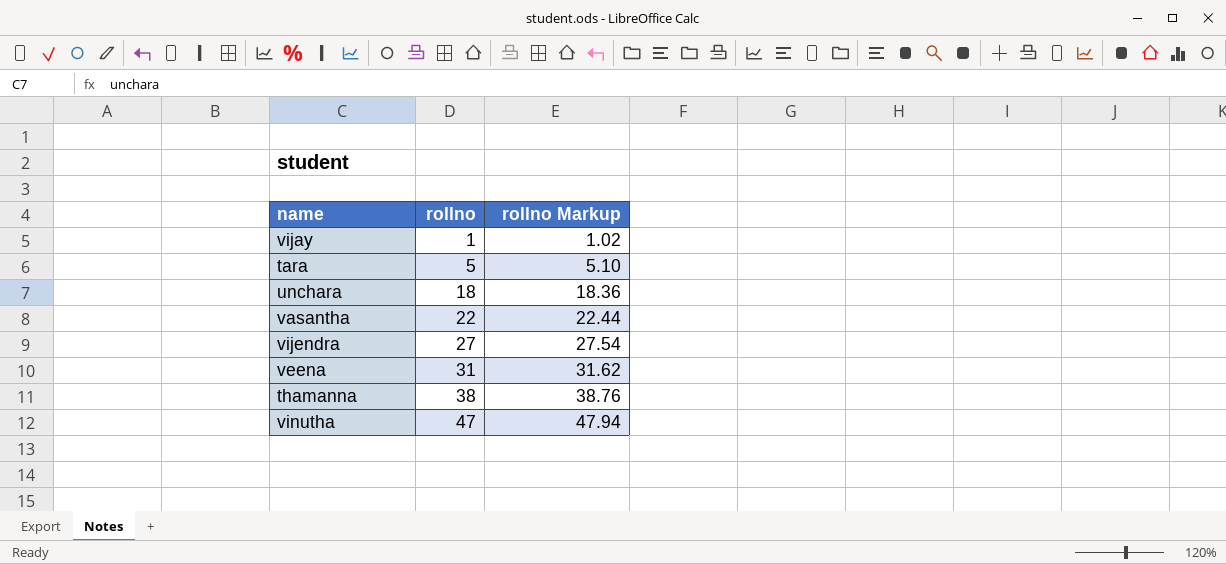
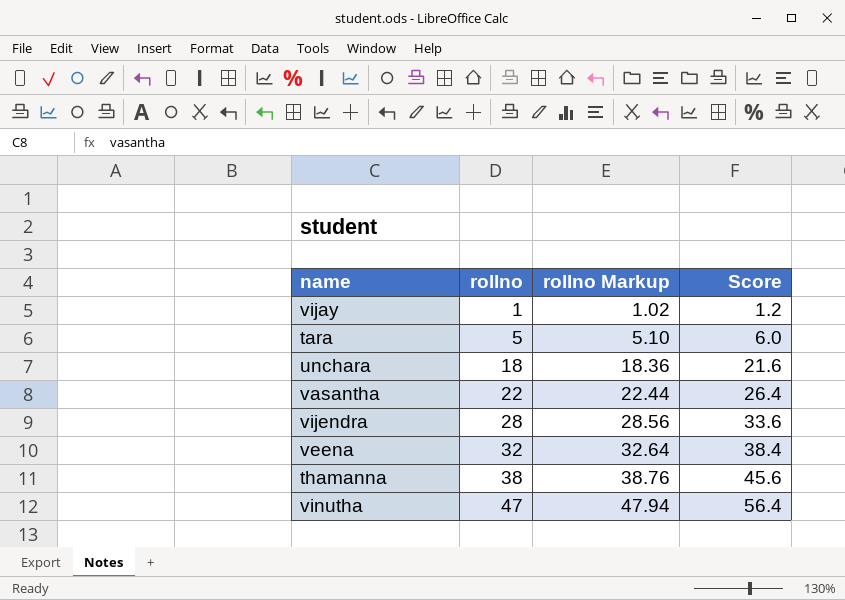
column Score | formula: none -> [rollno] * 1.2
vijendra | rollno: 27 -> 28
vijendra | rollno Markup: 27.54 -> 28.56
veena | rollno: 31 -> 32
veena | rollno Markup: 31.62 -> 32.64

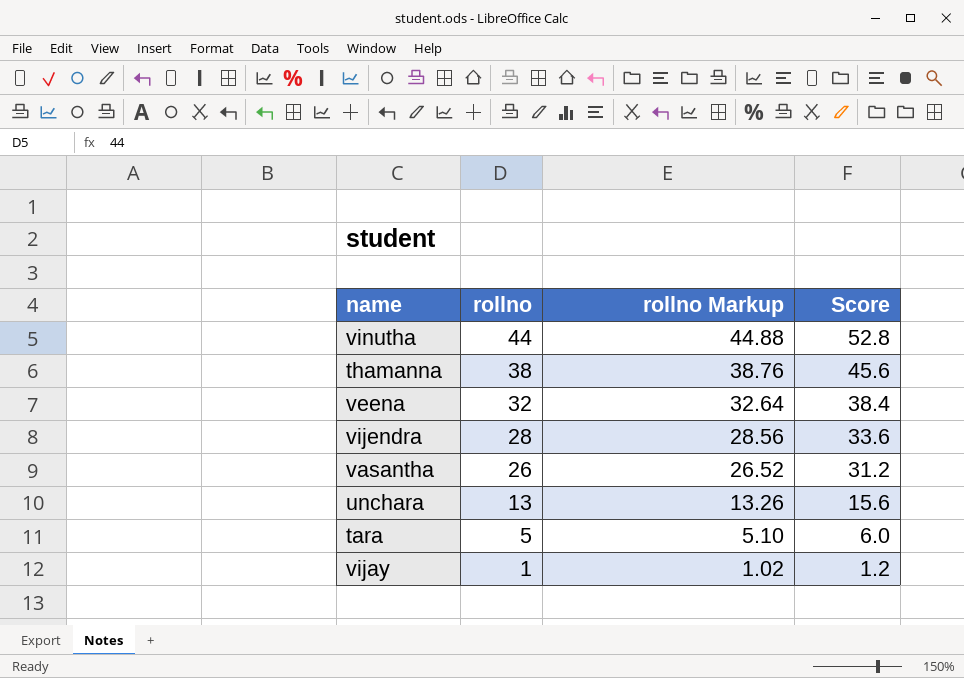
row order: rollno ascending -> rollno descending
vinutha | rollno: 47 -> 44
vinutha | rollno Markup: 47.94 -> 44.88
vinutha | Score: 56.4 -> 52.8
vasantha | rollno: 22 -> 26
vasantha | rollno Markup: 22.44 -> 26.52
vasantha | Score: 26.4 -> 31.2
unchara | rollno: 18 -> 13
unchara | rollno Markup: 18.36 -> 13.26
unchara | Score: 21.6 -> 15.6

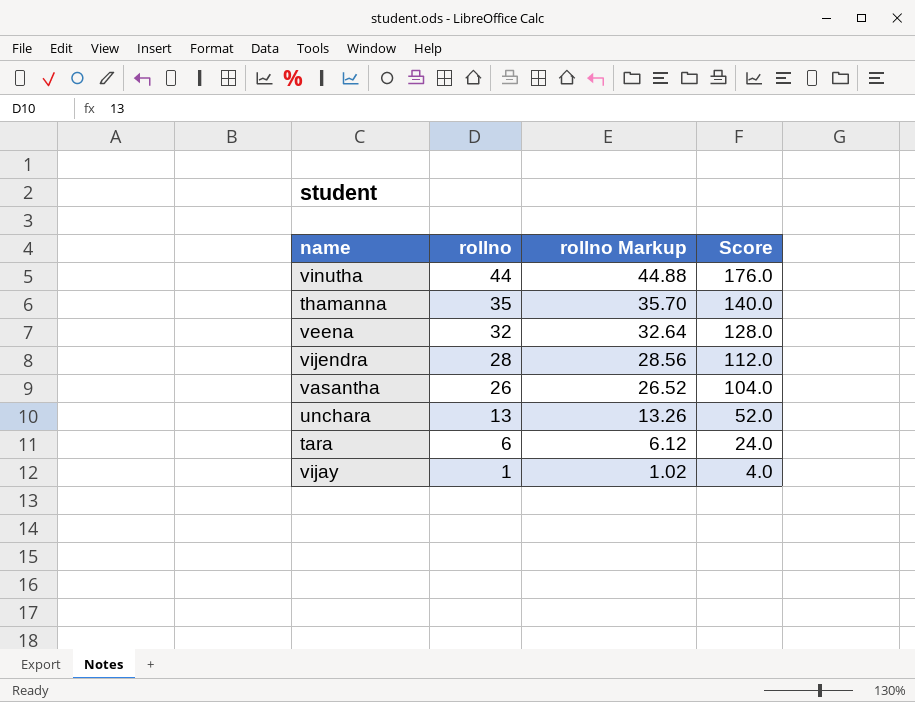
column Score | formula: [rollno] * 1.2 -> [rollno] * 4
thamanna | rollno: 38 -> 35
thamanna | rollno Markup: 38.76 -> 35.70
tara | rollno: 5 -> 6
tara | rollno Markup: 5.10 -> 6.12

